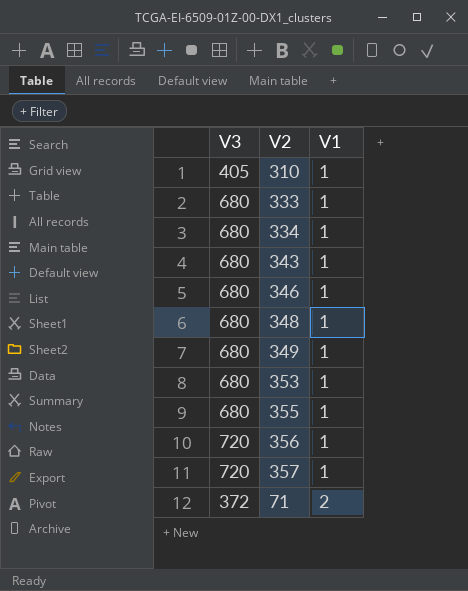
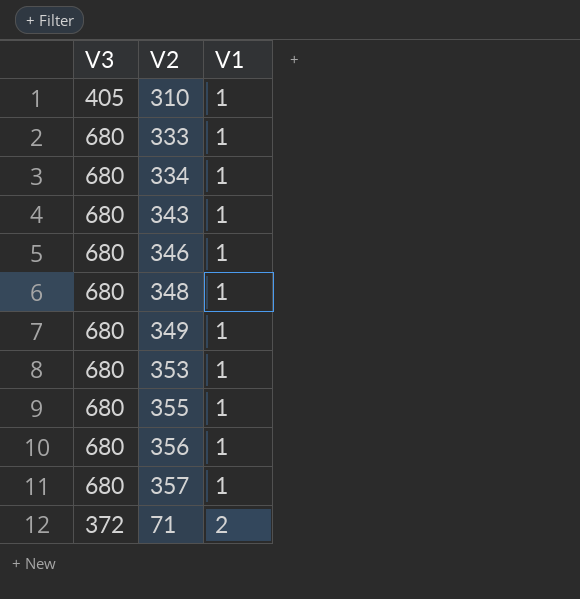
356 | V3: 720 -> 680
357 | V3: 720 -> 680

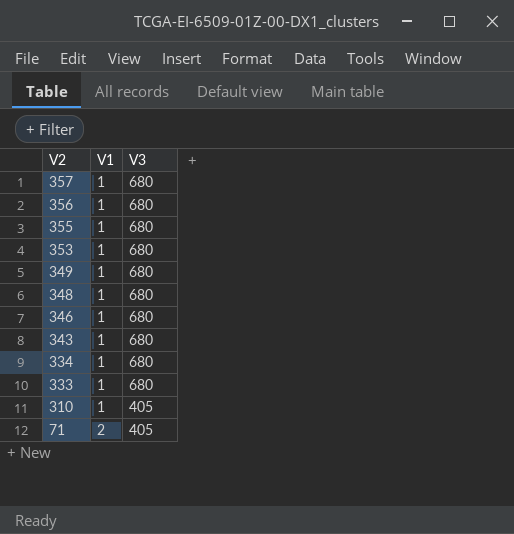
row order: V1 ascending -> V2 descending
column V3 | position: 1 -> 3
71 | V3: 372 -> 405

